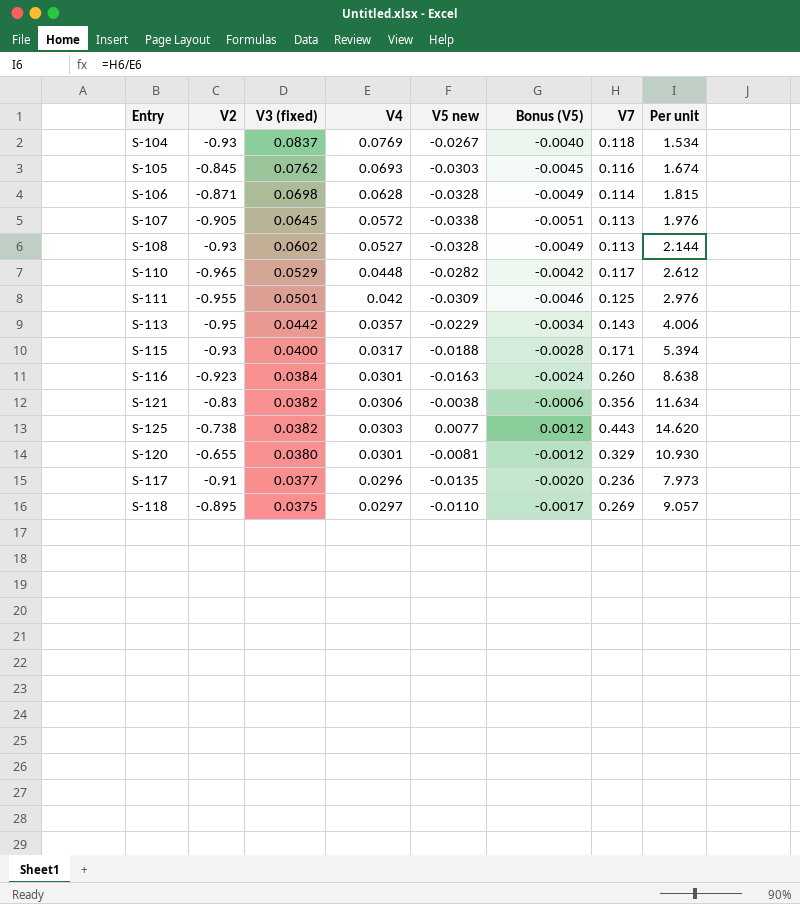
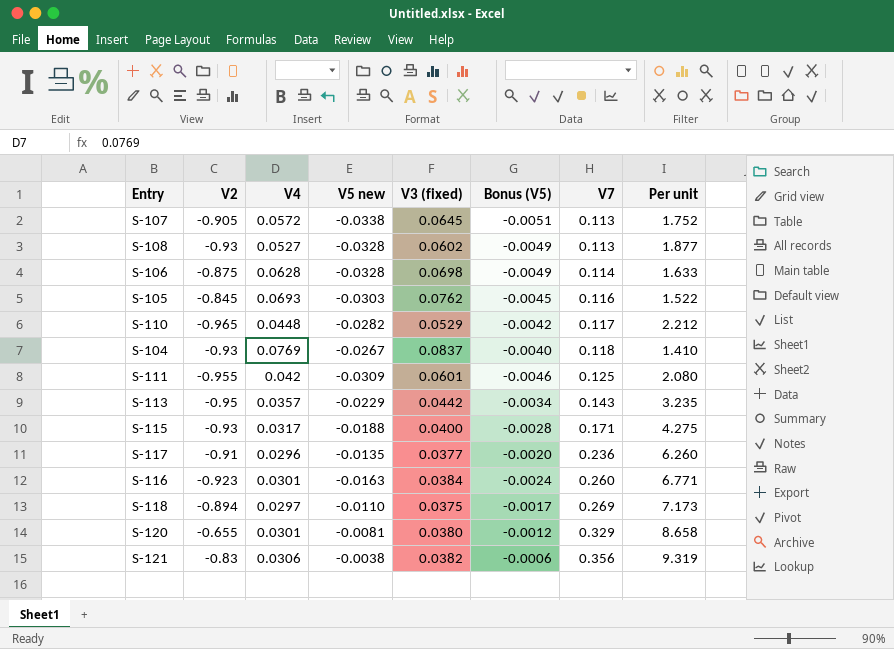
row order: V3 (fixed) descending -> V7 ascending
column V3 (fixed) | position: 3 -> 5
column Per unit | formula: [V7] / [V4] -> [V7] / [V3 (fixed)]
row S-125: -0.738 | 0.0382 | 0.0303 | 0.0077 | 0.0012 | 0.443 | 14.620 -> none
S-106 | V2: -0.871 -> -0.875
S-111 | V3 (fixed): 0.0501 -> 0.0601
S-118 | V2: -0.895 -> -0.894

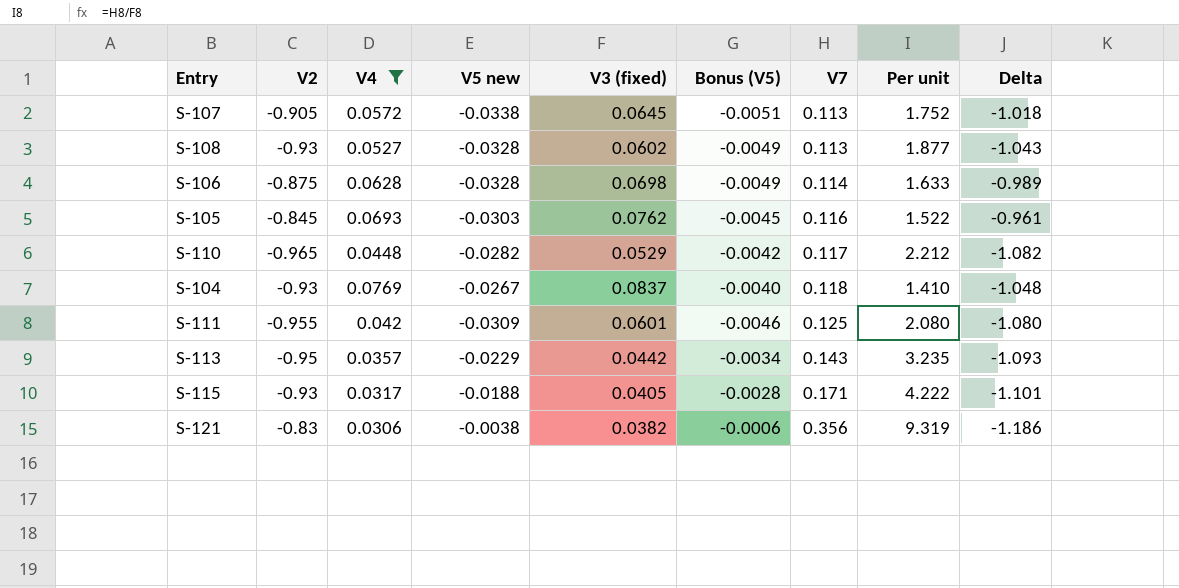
filter: none -> V4 >= 0.0306
column Delta | formula: none -> [V2] - [V7]
S-115 | V3 (fixed): 0.0400 -> 0.0405
S-115 | Per unit: 4.275 -> 4.222

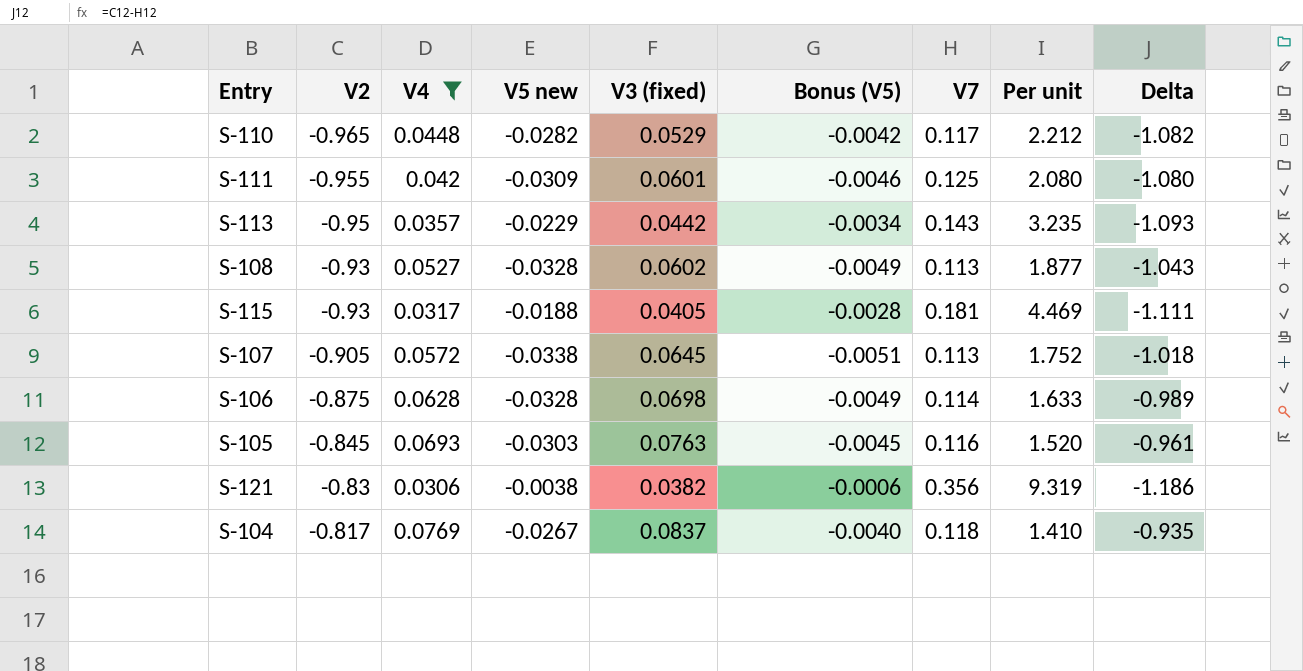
row order: V7 ascending -> V2 ascending
S-115 | V7: 0.171 -> 0.181
S-115 | Per unit: 4.222 -> 4.469
S-115 | Delta: -1.101 -> -1.111
S-105 | V3 (fixed): 0.0762 -> 0.0763
S-105 | Per unit: 1.522 -> 1.520
S-104 | V2: -0.93 -> -0.817
S-104 | Delta: -1.048 -> -0.935

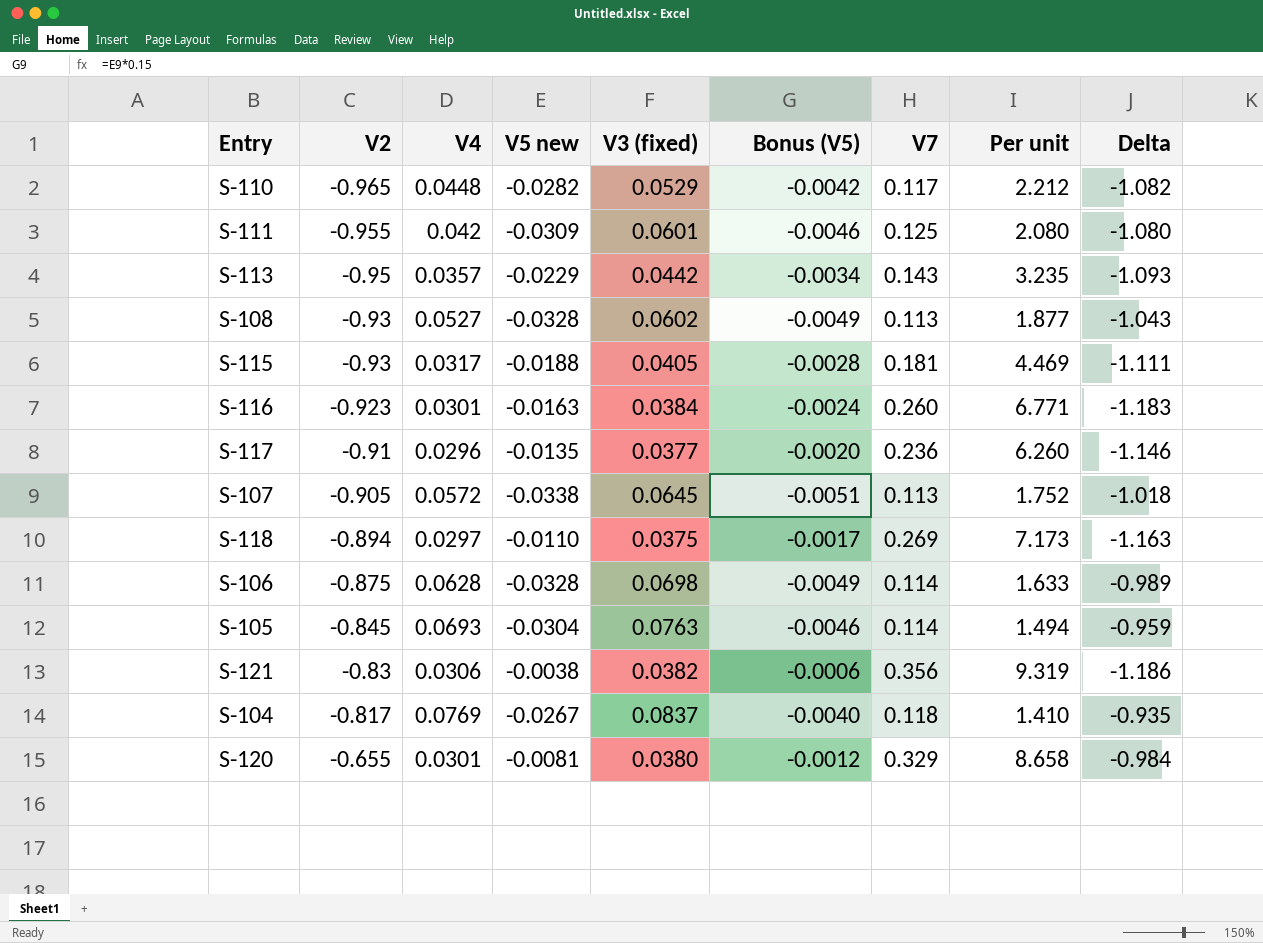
filter: V4 >= 0.0306 -> none
S-105 | V5 new: -0.0303 -> -0.0304
S-105 | Bonus (V5): -0.0045 -> -0.0046
S-105 | V7: 0.116 -> 0.114
S-105 | Per unit: 1.520 -> 1.494
S-105 | Delta: -0.961 -> -0.959

